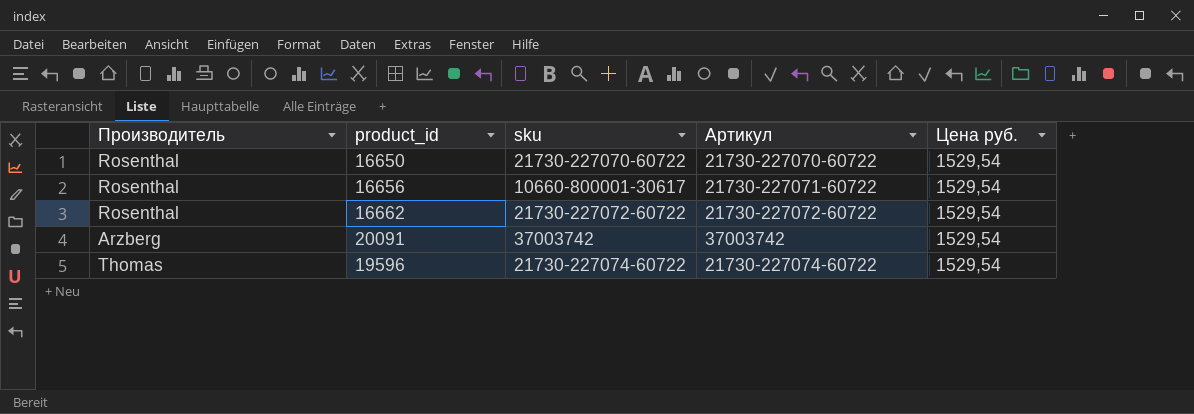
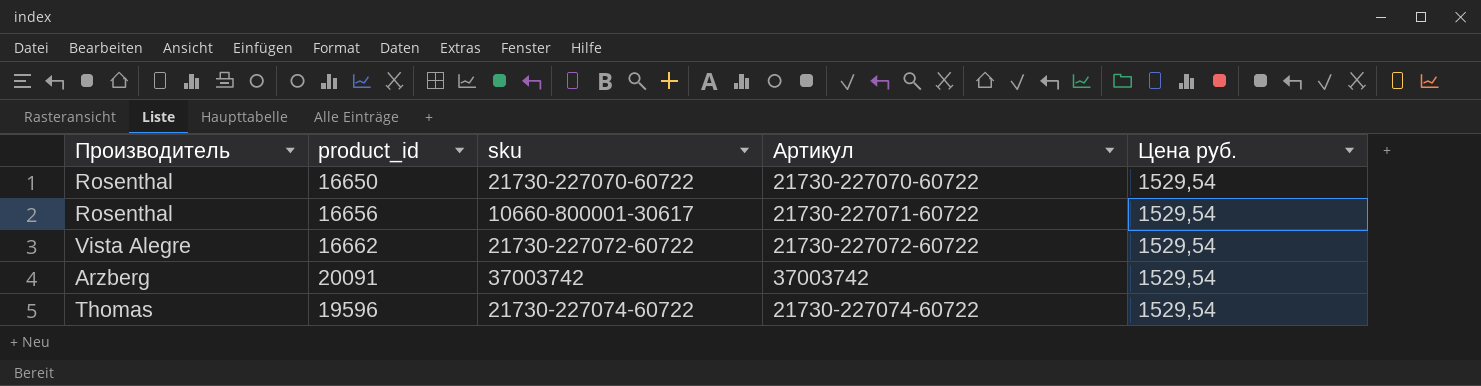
16662 | Производитель: Rosenthal -> Vista Alegre

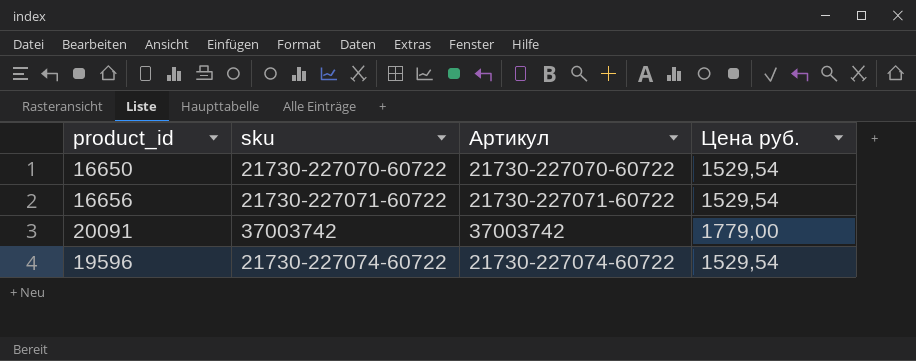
column Производитель | position: 1 -> none
row 16662: Vista Alegre | 21730-227072-60722 | 21730-227072-60722 | 1529,54 -> none
16656 | sku: 10660-800001-30617 -> 21730-227071-60722
20091 | Цена руб.: 1529,54 -> 1779,00

